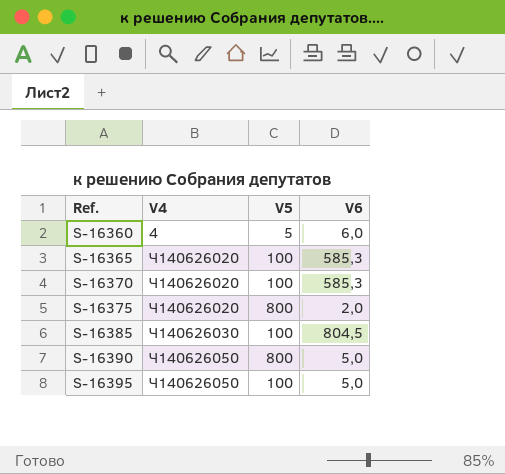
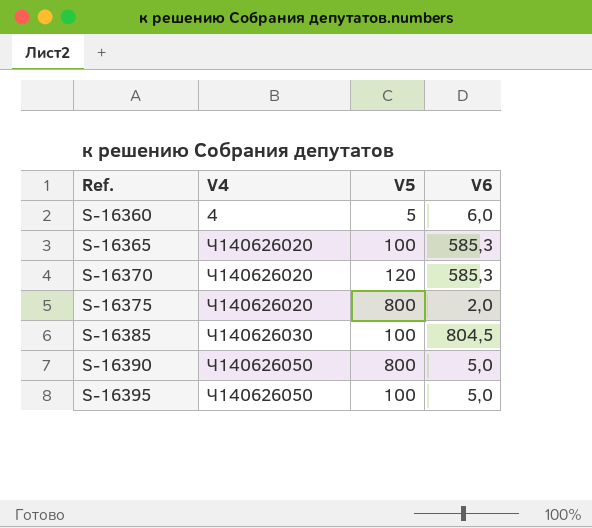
S-16370 | V5: 100 -> 120

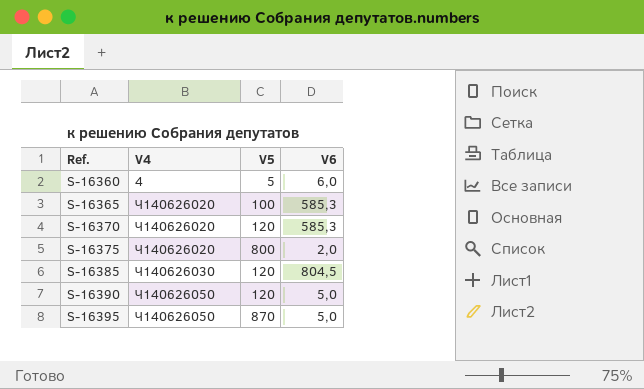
S-16385 | V5: 100 -> 120
S-16390 | V5: 800 -> 120
S-16395 | V5: 100 -> 870

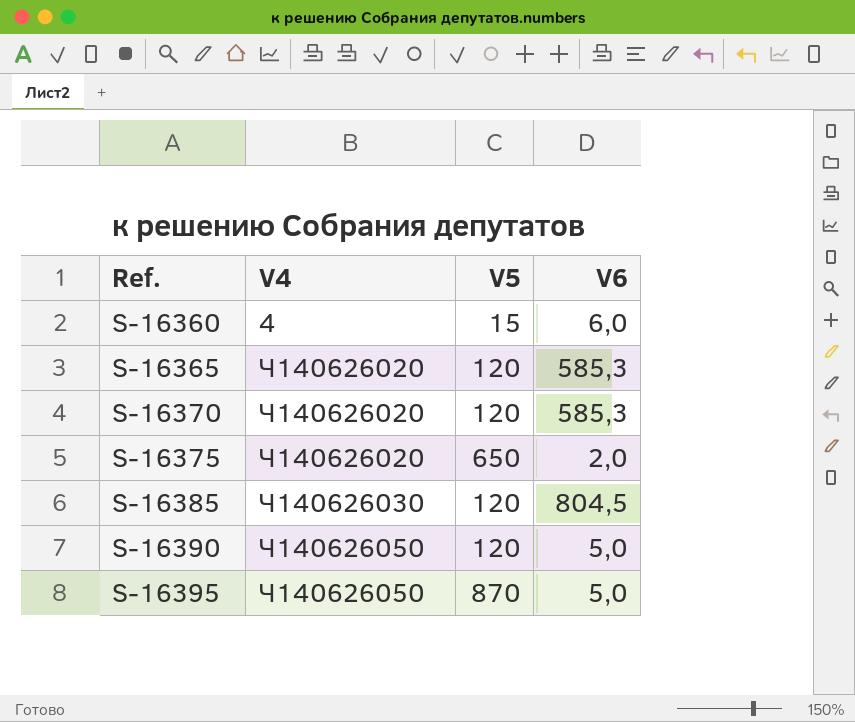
S-16360 | V5: 5 -> 15
S-16365 | V5: 100 -> 120
S-16375 | V5: 800 -> 650

